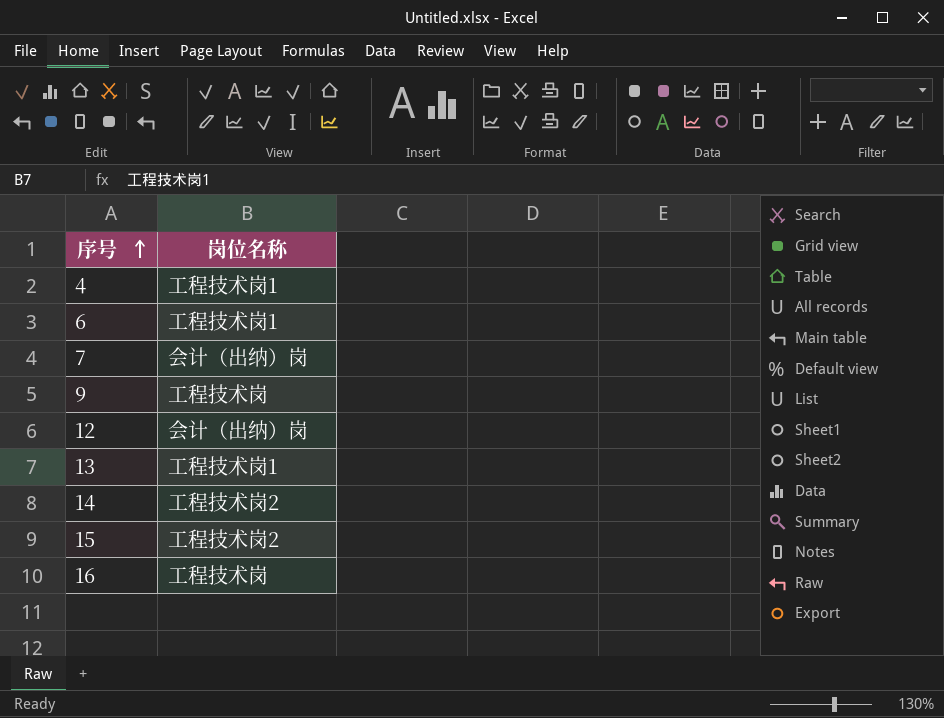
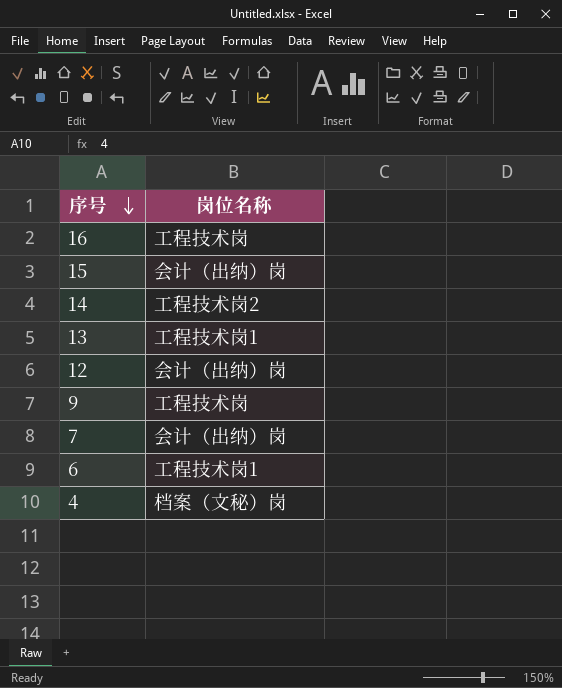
row order: 序号 ascending -> 序号 descending
15 | 岗位名称: 工程技术岗2 -> 会计（出纳）岗
4 | 岗位名称: 工程技术岗1 -> 档案（文秘）岗

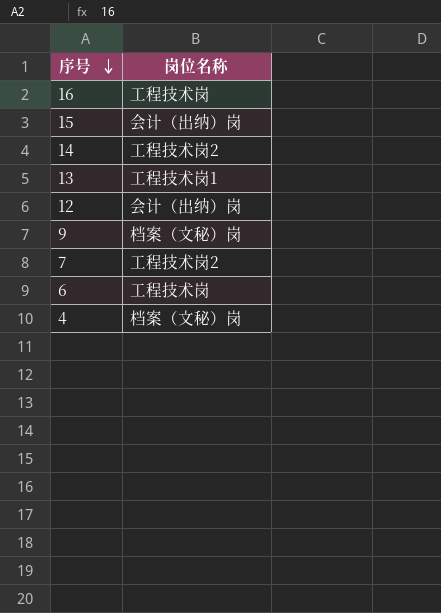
9 | 岗位名称: 工程技术岗 -> 档案（文秘）岗
7 | 岗位名称: 会计（出纳）岗 -> 工程技术岗2
6 | 岗位名称: 工程技术岗1 -> 工程技术岗

